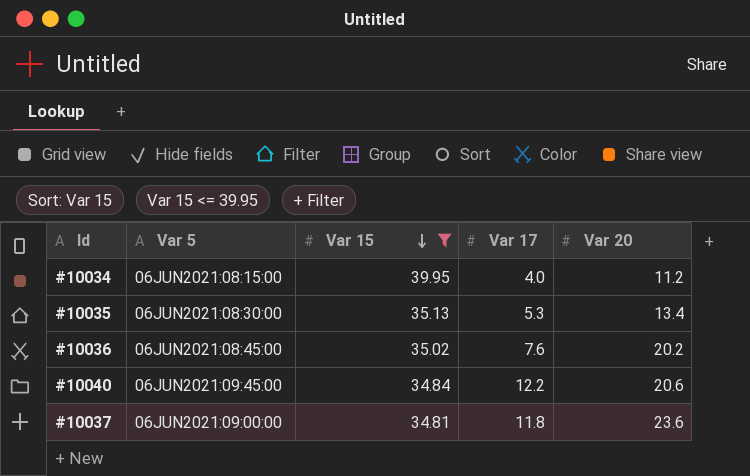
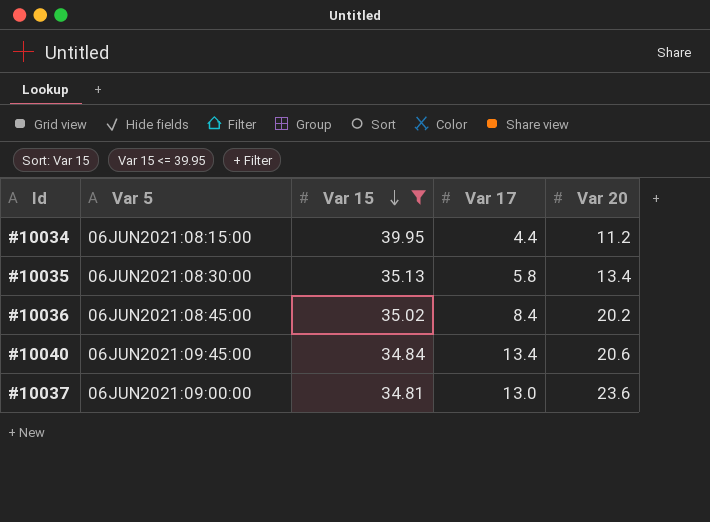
#10034 | Var 17: 4.0 -> 4.4
#10035 | Var 17: 5.3 -> 5.8
#10036 | Var 17: 7.6 -> 8.4
#10040 | Var 17: 12.2 -> 13.4
#10037 | Var 17: 11.8 -> 13.0

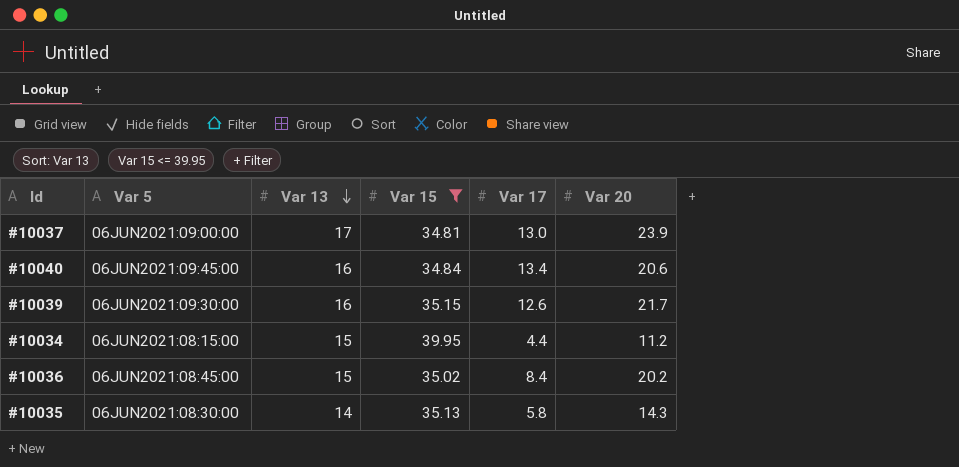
row order: Var 15 descending -> Var 13 descending
column Var 13 | position: none -> 3
#10037 | Var 20: 23.6 -> 23.9
row #10039: none -> 06JUN2021:09:30:00 | 16 | 35.15 | 12.6 | 21.7
#10035 | Var 20: 13.4 -> 14.3

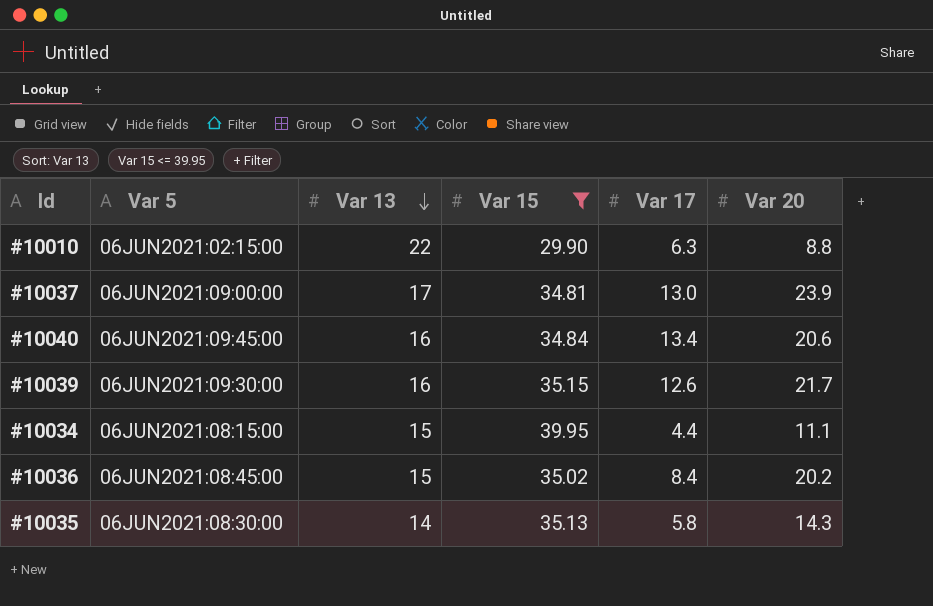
row #10010: none -> 06JUN2021:02:15:00 | 22 | 29.90 | 6.3 | 8.8
#10034 | Var 20: 11.2 -> 11.1

